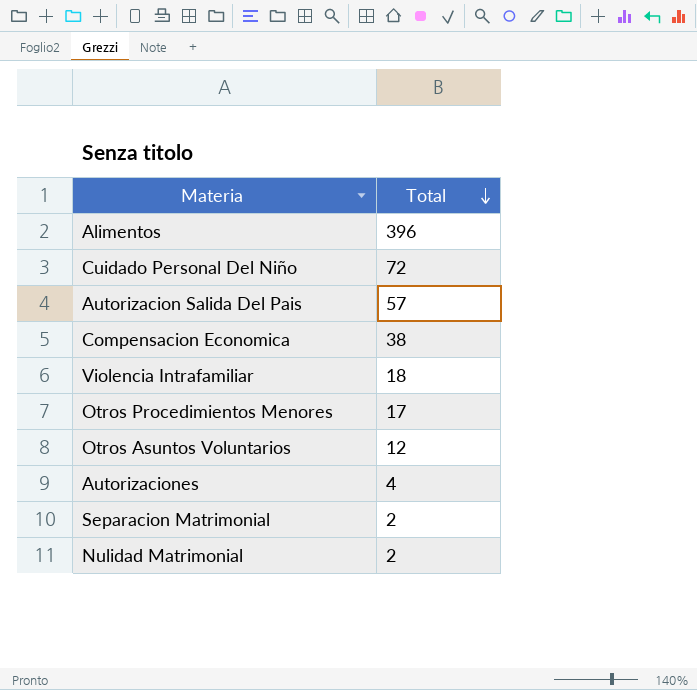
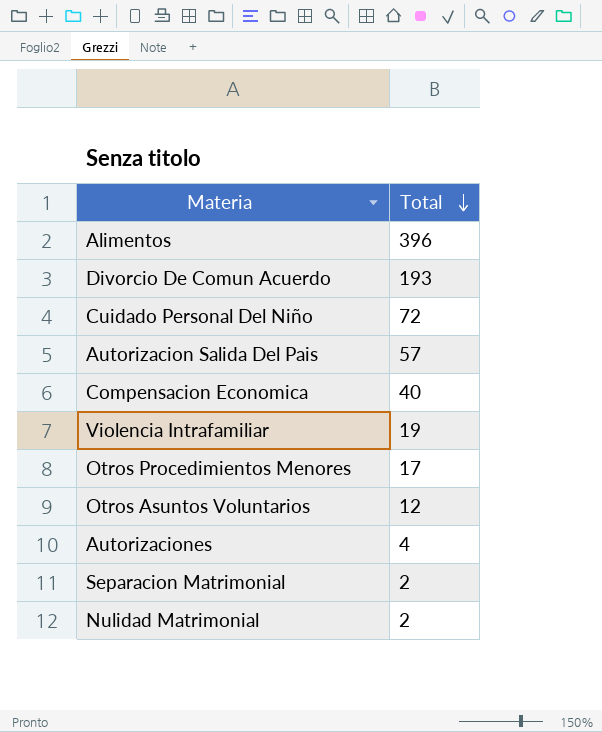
row Divorcio De Comun Acuerdo: none -> 193
Compensacion Economica | Total: 38 -> 40
Violencia Intrafamiliar | Total: 18 -> 19

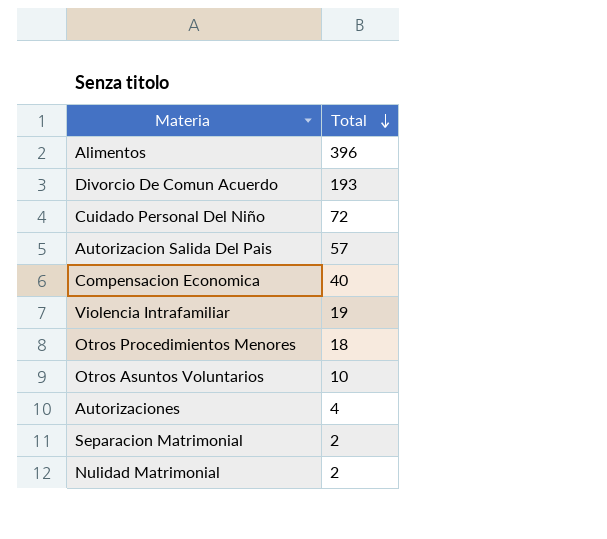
Otros Procedimientos Menores | Total: 17 -> 18
Otros Asuntos Voluntarios | Total: 12 -> 10

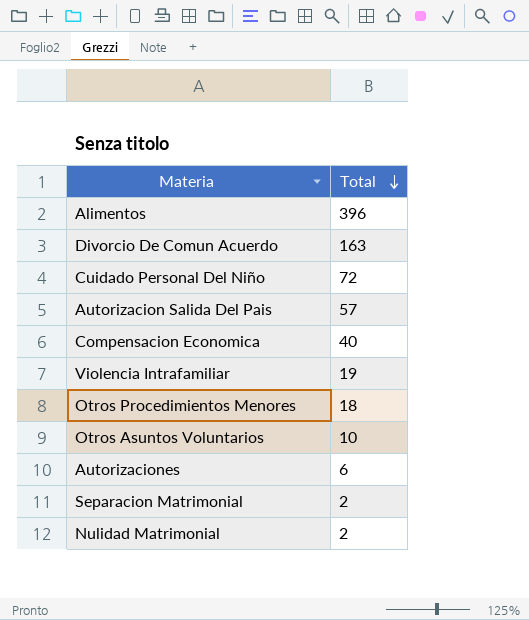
Divorcio De Comun Acuerdo | Total: 193 -> 163
Autorizaciones | Total: 4 -> 6

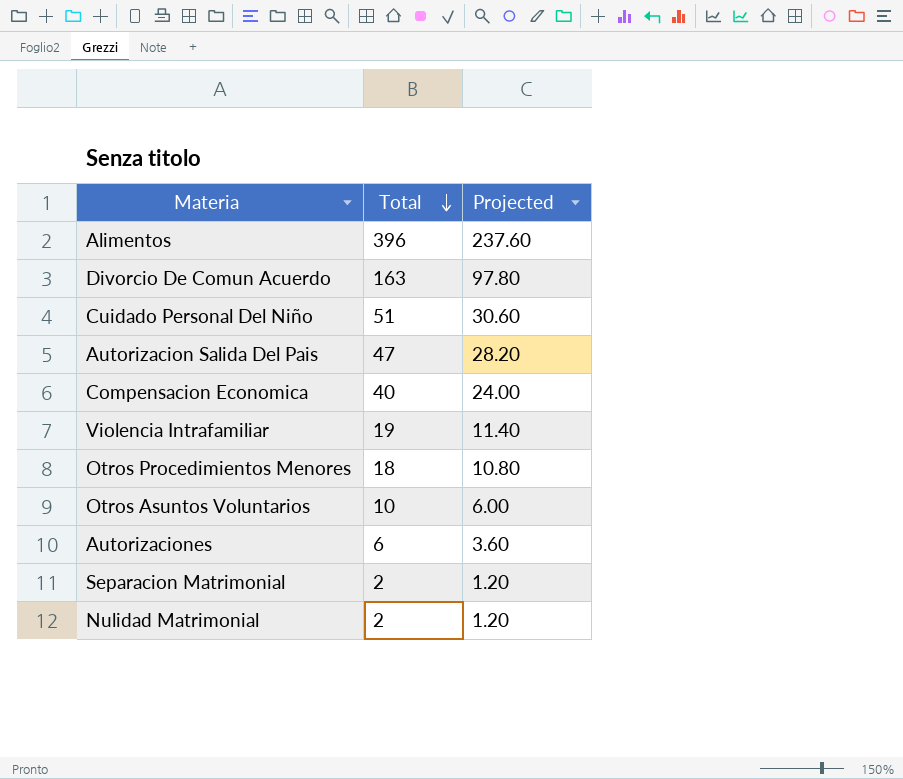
column Projected | formula: none -> [Total] * 0.6
Cuidado Personal Del Niño | Total: 72 -> 51
Autorizacion Salida Del Pais | Total: 57 -> 47

